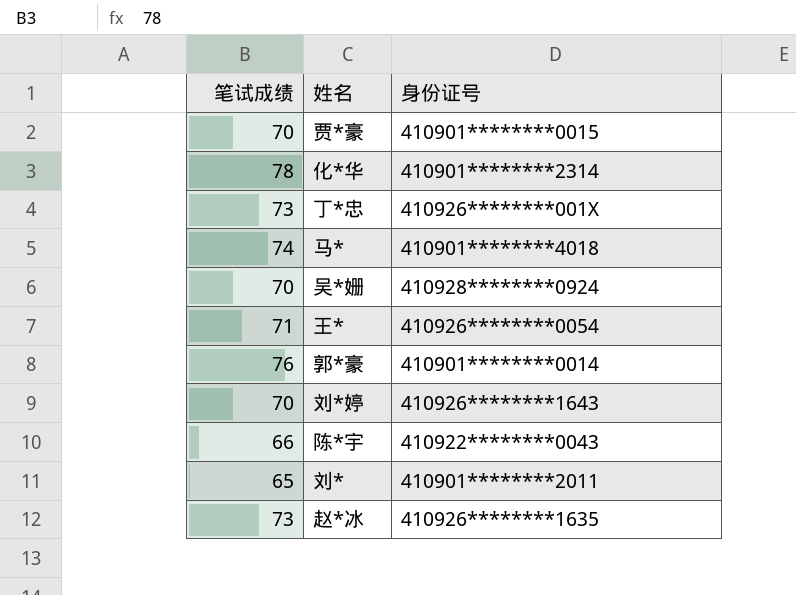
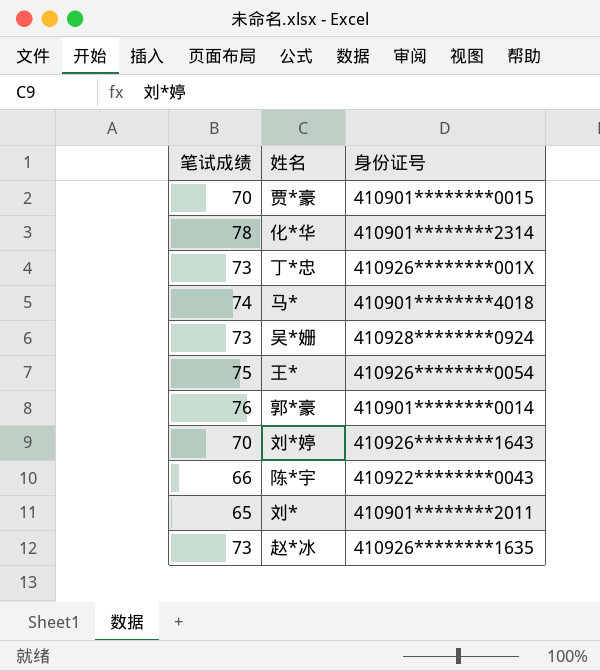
吴*姗 | 笔试成绩: 70 -> 73
王* | 笔试成绩: 71 -> 75

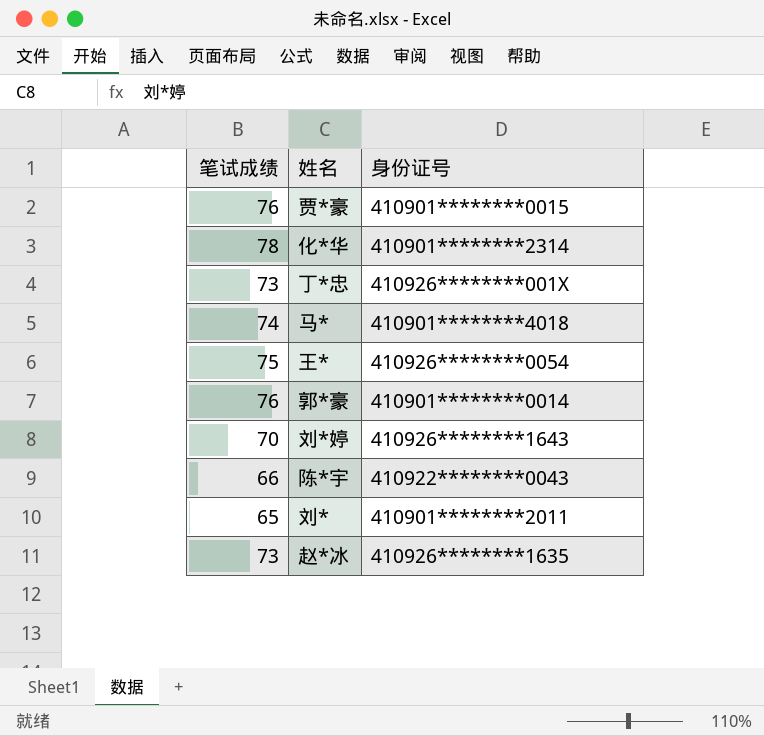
row 吴*姗: 73 | 410928********0924 -> none
贾*豪 | 笔试成绩: 70 -> 76

